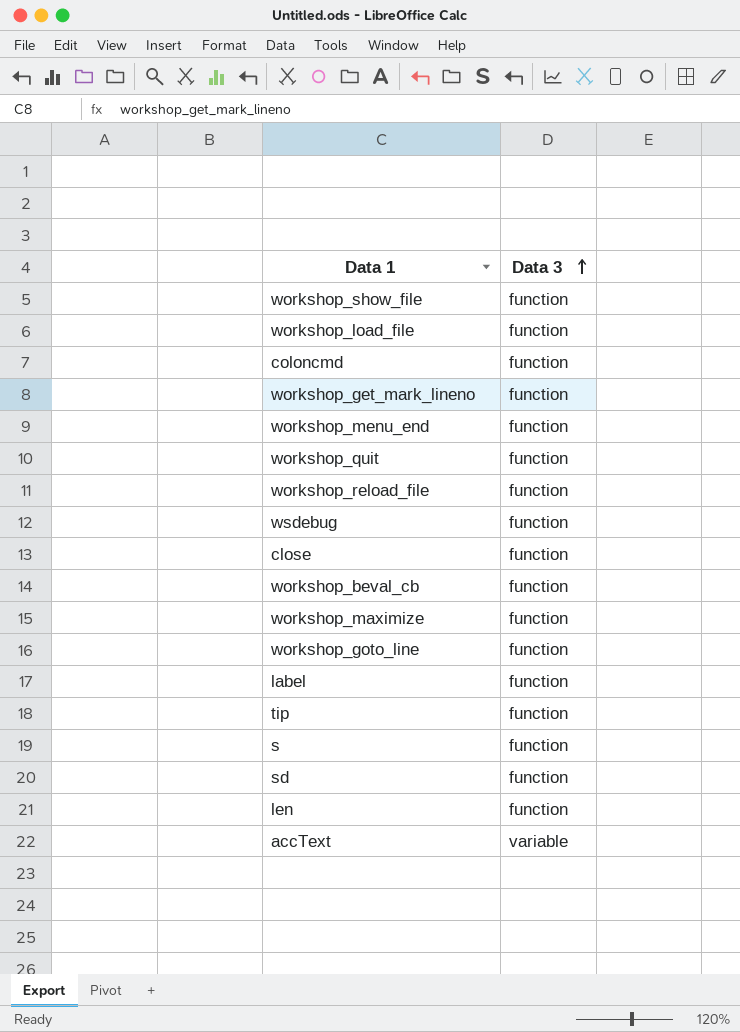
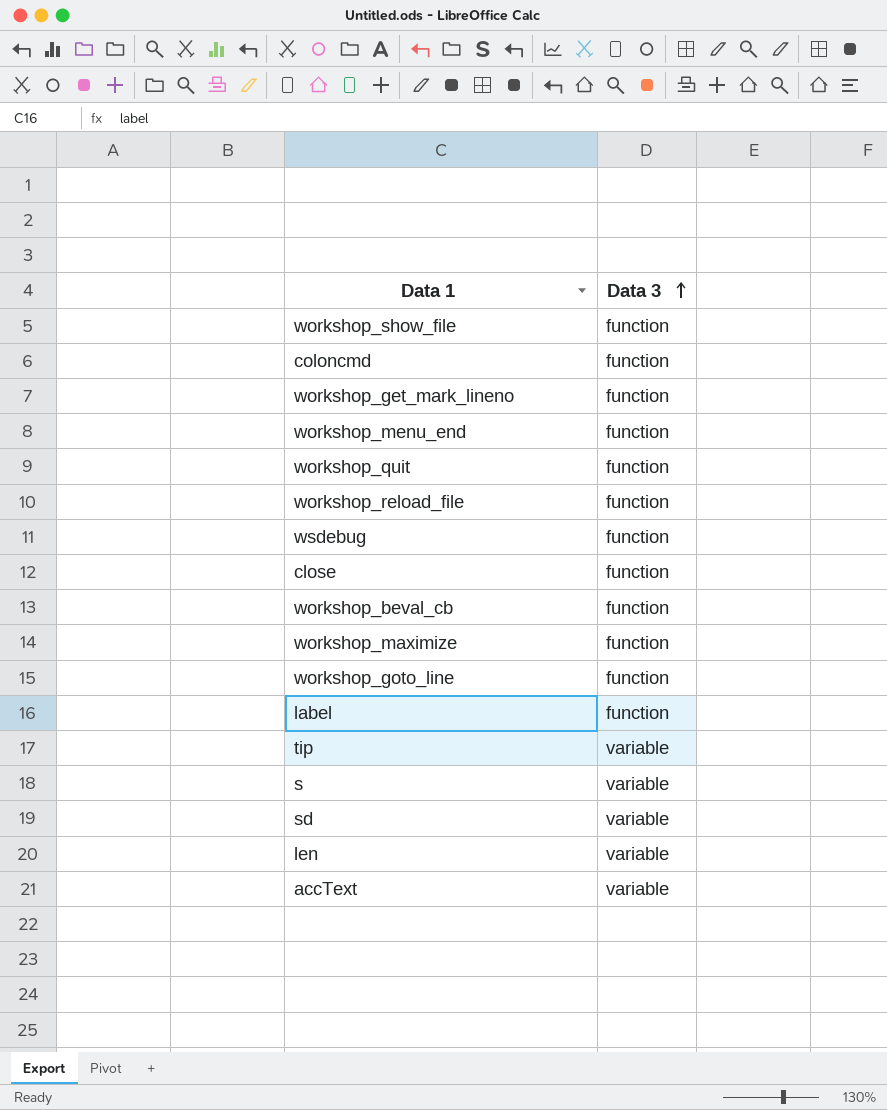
row workshop_load_file: function -> none
tip | Data 3: function -> variable
s | Data 3: function -> variable
sd | Data 3: function -> variable
len | Data 3: function -> variable

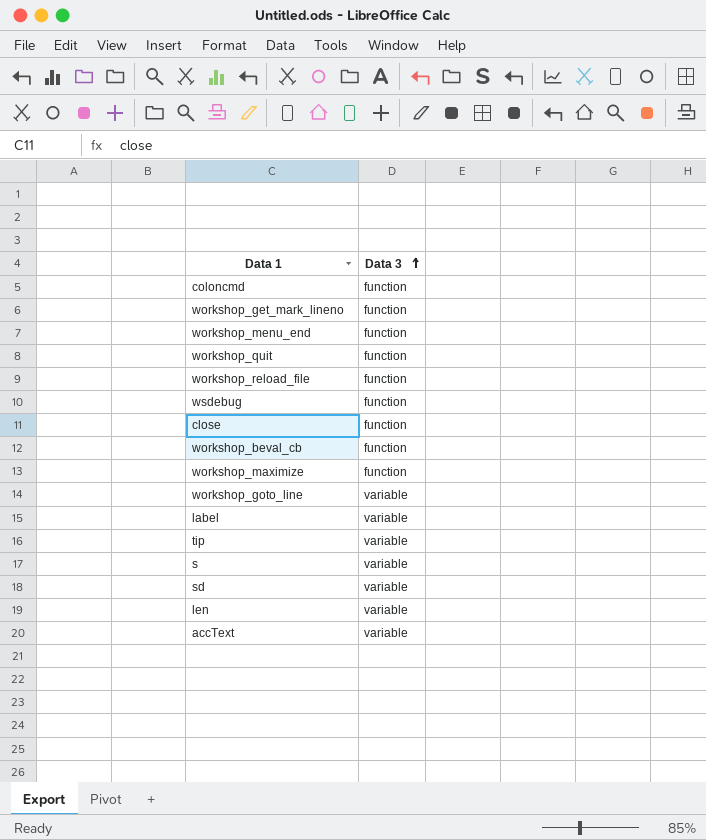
row workshop_show_file: function -> none
workshop_goto_line | Data 3: function -> variable
label | Data 3: function -> variable

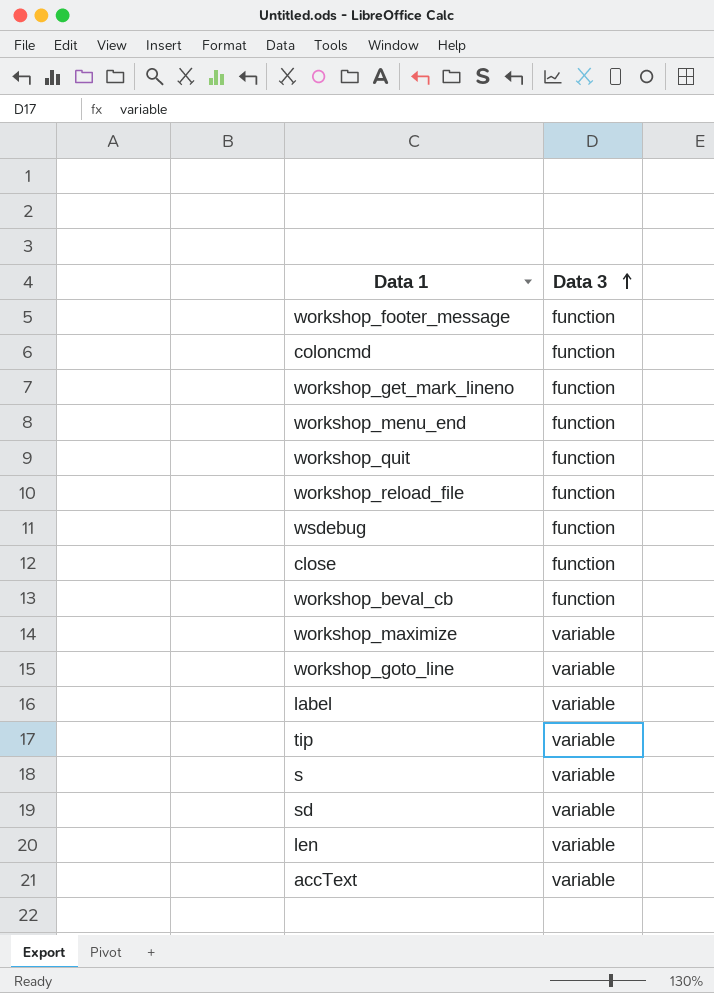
row workshop_footer_message: none -> function
workshop_maximize | Data 3: function -> variable

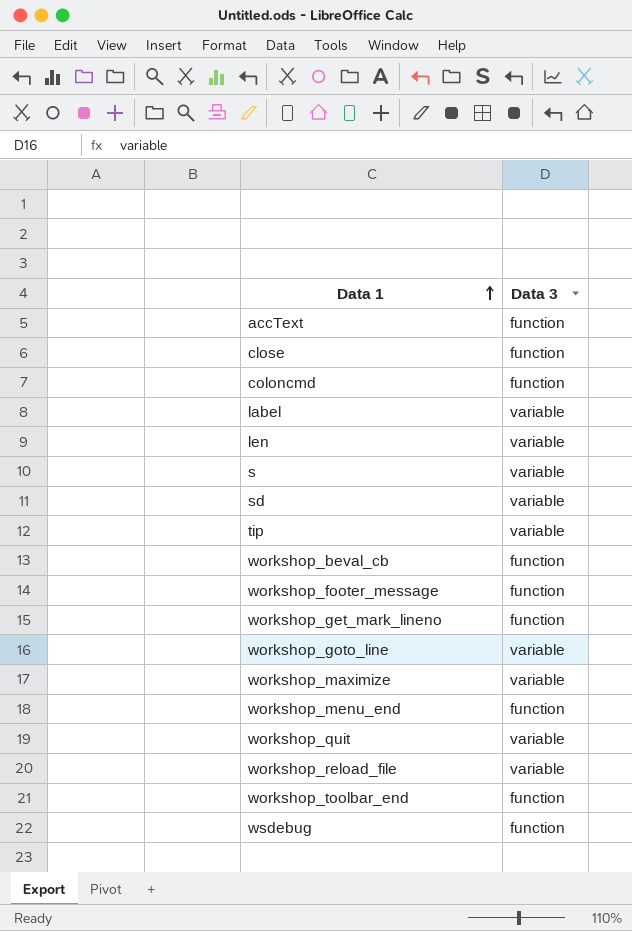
row order: Data 3 ascending -> Data 1 ascending
accText | Data 3: variable -> function
workshop_quit | Data 3: function -> variable
workshop_reload_file | Data 3: function -> variable
row workshop_toolbar_end: none -> function

